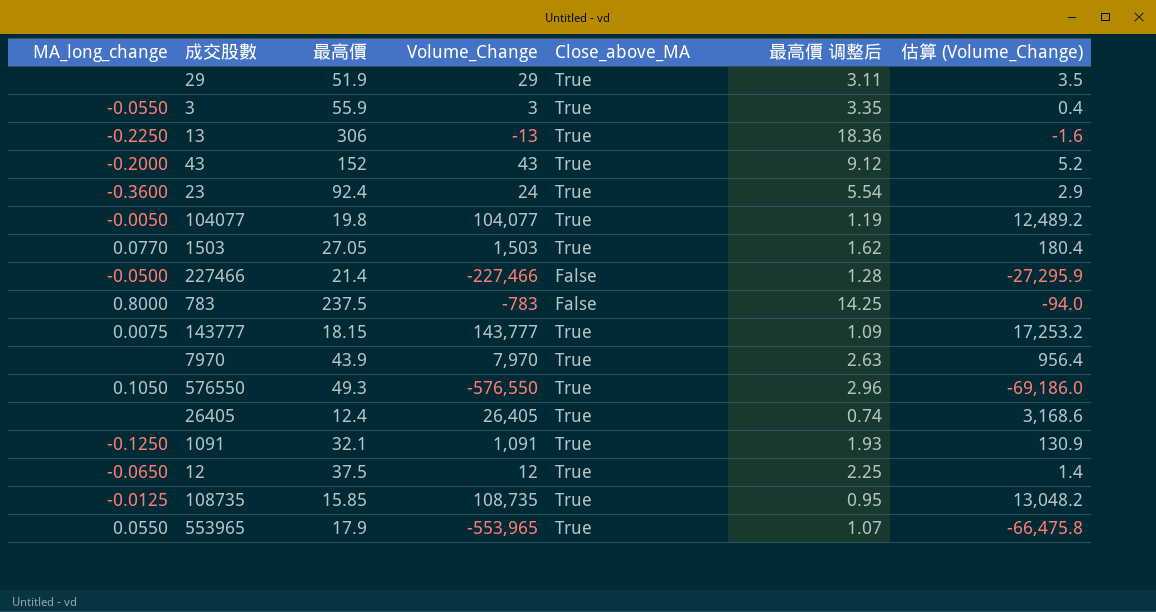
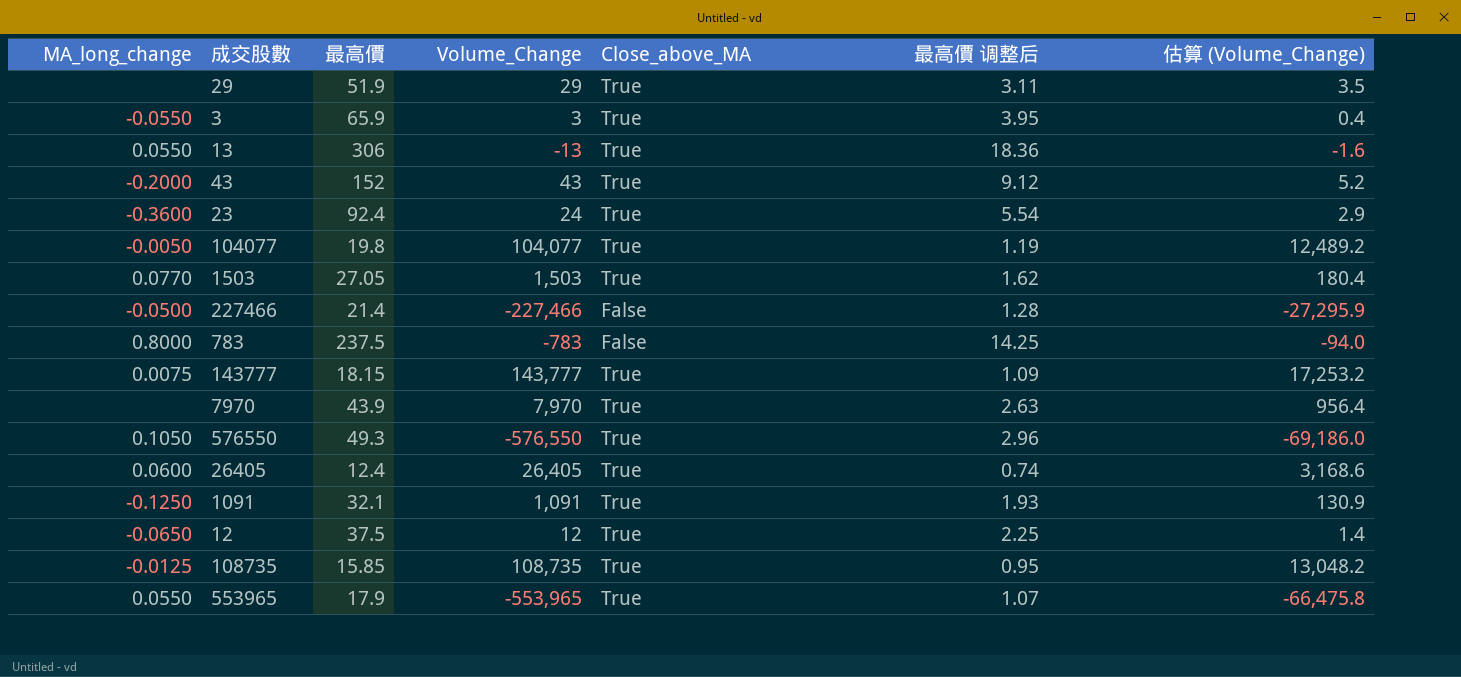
3 | 最高價: 55.9 -> 65.9
3 | 最高價 调整后: 3.35 -> 3.95
13 | MA_long_change: -0.2250 -> 0.0550
26405 | MA_long_change: none -> 0.0600

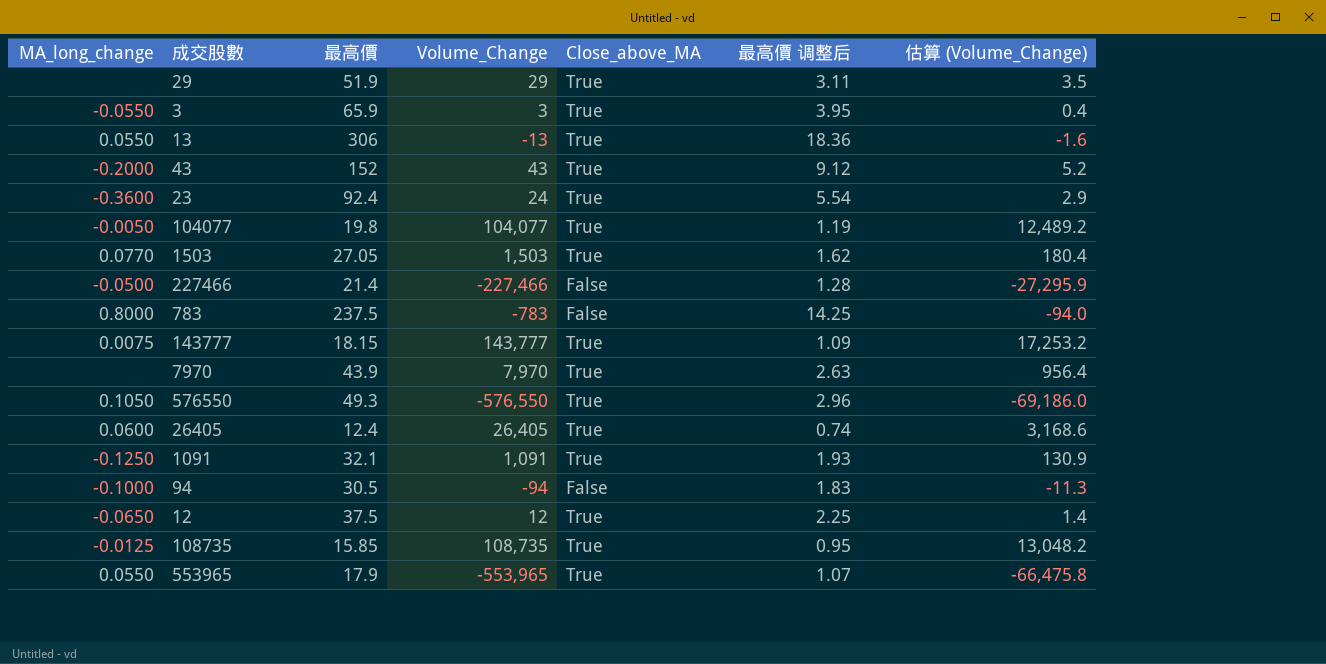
row 94: none -> -0.1000 | 30.5 | -94 | False | 1.83 | -11.3

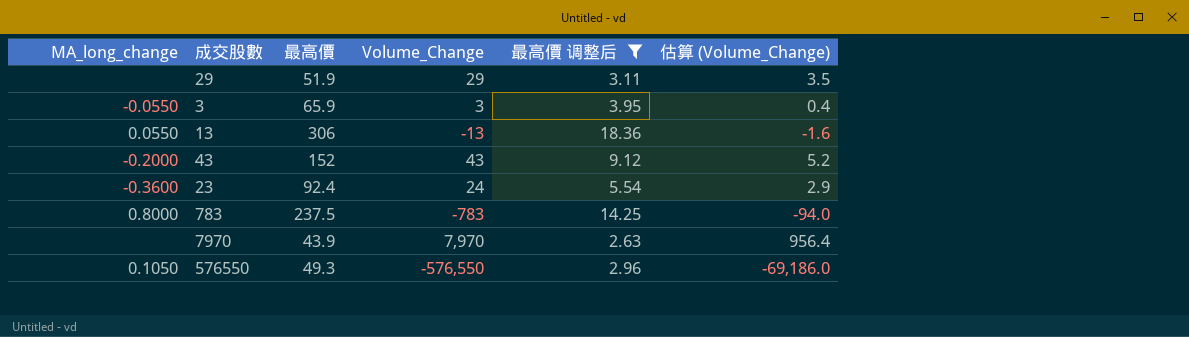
filter: none -> 最高價 调整后 >= 2.63
column Close_above_MA | position: 5 -> none

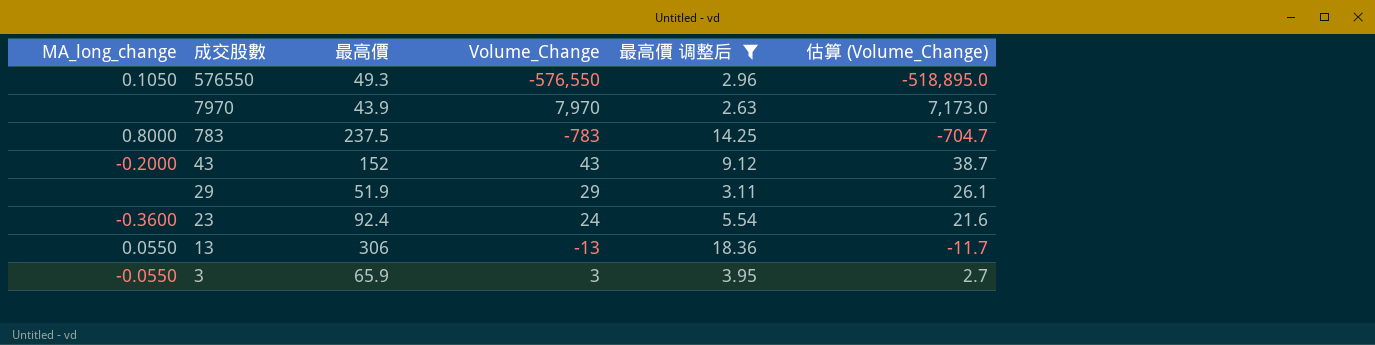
row order: none -> 成交股數 descending
column 估算 (Volume_Change) | formula: [Volume_Change] * 0.12 -> [Volume_Change] * 0.9

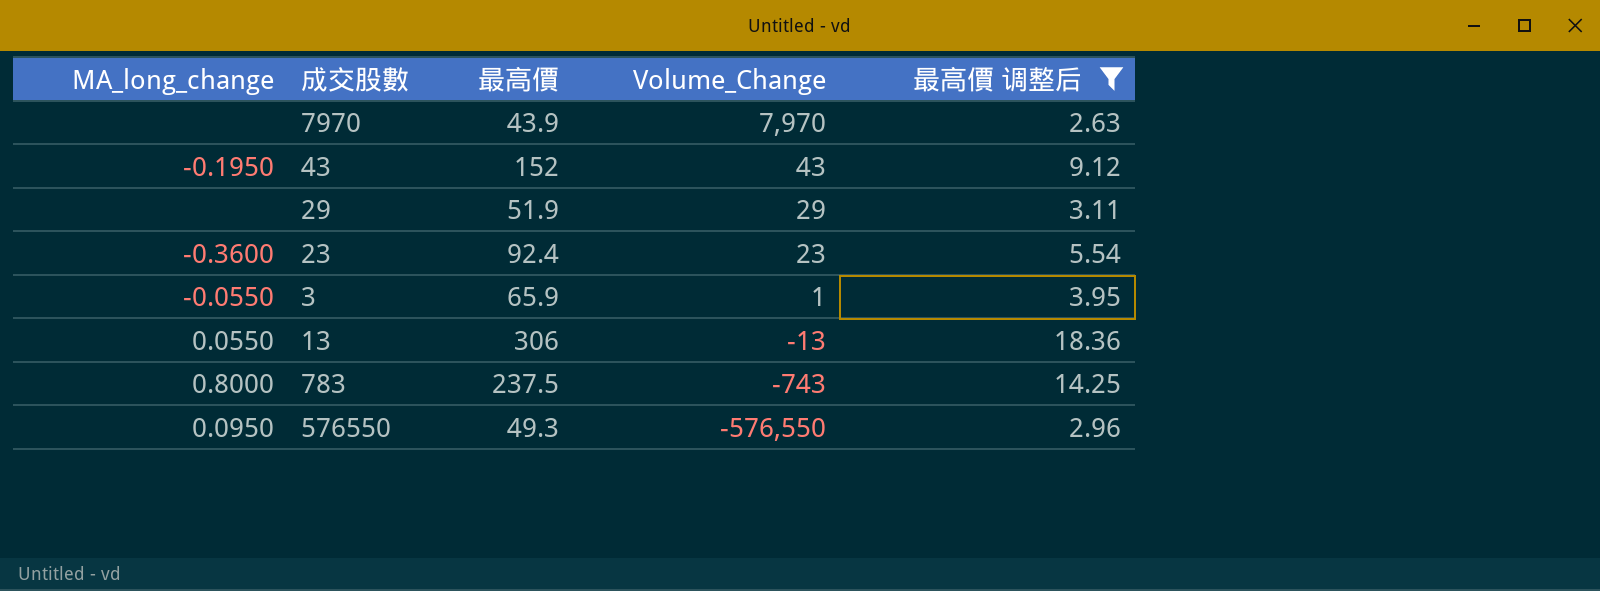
row order: 成交股數 descending -> Volume_Change descending
column 估算 (Volume_Change) | formula: [Volume_Change] * 0.9 -> none
43 | MA_long_change: -0.2000 -> -0.1950
23 | Volume_Change: 24 -> 23
3 | Volume_Change: 3 -> 1
783 | Volume_Change: -783 -> -743
576550 | MA_long_change: 0.1050 -> 0.0950

